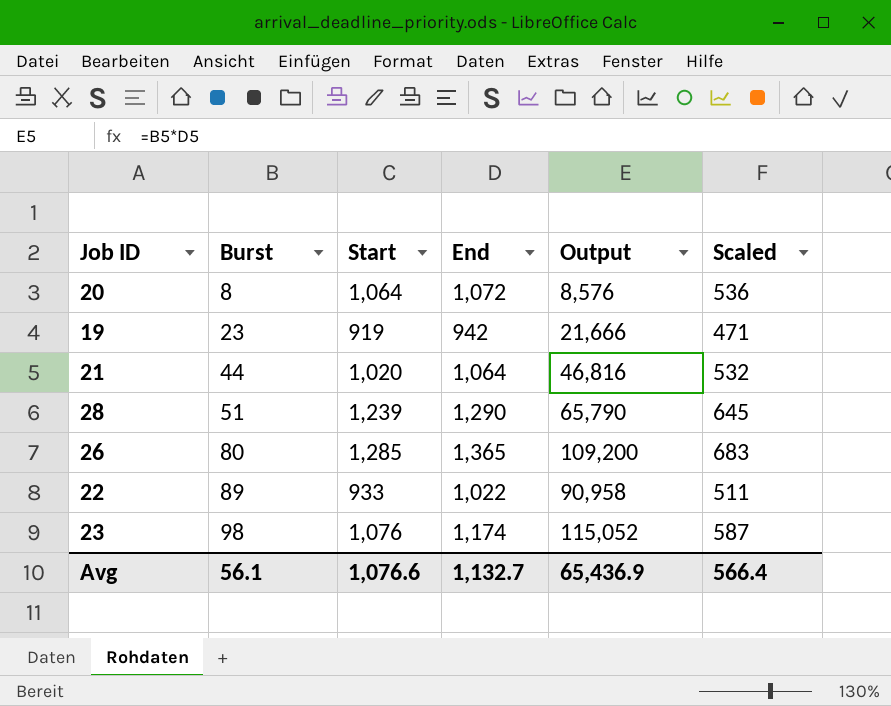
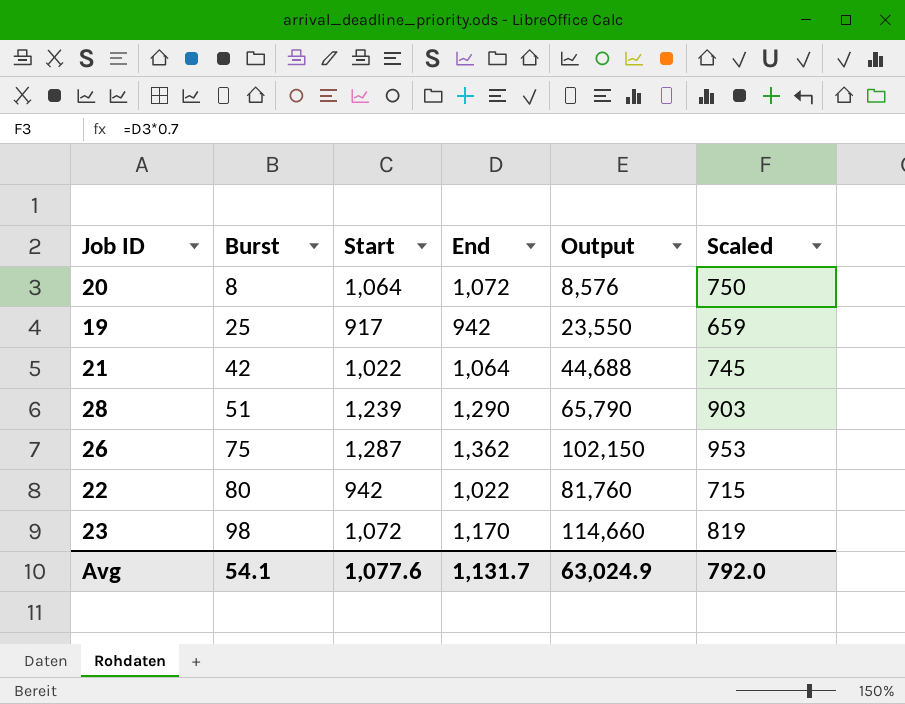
column Scaled | formula: [End] * 0.5 -> [End] * 0.7
19 | Burst: 23 -> 25
19 | Start: 919 -> 917
19 | Output: 21,666 -> 23,550
21 | Burst: 44 -> 42
21 | Start: 1,020 -> 1,022
21 | Output: 46,816 -> 44,688
26 | Burst: 80 -> 75
26 | Start: 1,285 -> 1,287
26 | End: 1,365 -> 1,362
26 | Output: 109,200 -> 102,150
22 | Burst: 89 -> 80
22 | Start: 933 -> 942
22 | Output: 90,958 -> 81,760
23 | Start: 1,076 -> 1,072
23 | End: 1,174 -> 1,170
23 | Output: 115,052 -> 114,660
Avg | Burst: 56.1 -> 54.1
Avg | Start: 1,076.6 -> 1,077.6
Avg | End: 1,132.7 -> 1,131.7
Avg | Output: 65,436.9 -> 63,024.9
Avg | Scaled: 566.4 -> 792.0

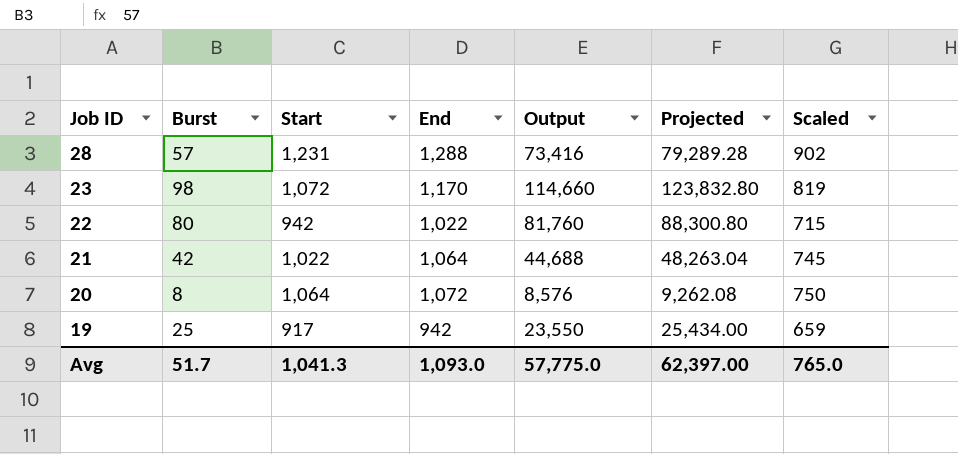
row order: Burst ascending -> Job ID descending
column Projected | formula: none -> [Output] * 1.08
row 26: 75 | 1,287 | 1,362 | 102,150 | 953 -> none
28 | Burst: 51 -> 57
28 | Start: 1,239 -> 1,231
28 | End: 1,290 -> 1,288
28 | Output: 65,790 -> 73,416
28 | Scaled: 903 -> 902
Avg | Burst: 54.1 -> 51.7
Avg | Start: 1,077.6 -> 1,041.3
Avg | End: 1,131.7 -> 1,093.0
Avg | Output: 63,024.9 -> 57,775.0
Avg | Scaled: 792.0 -> 765.0

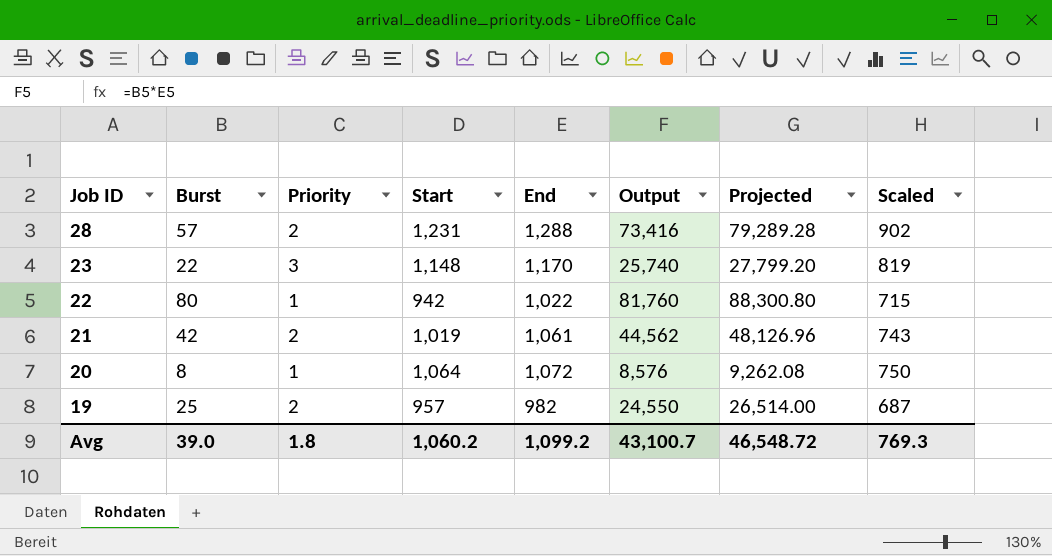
column Priority | position: none -> 3
23 | Burst: 98 -> 22
23 | Start: 1,072 -> 1,148
23 | Output: 114,660 -> 25,740
23 | Projected: 123,832.80 -> 27,799.20
21 | Start: 1,022 -> 1,019
21 | End: 1,064 -> 1,061
21 | Output: 44,688 -> 44,562
21 | Projected: 48,263.04 -> 48,126.96
21 | Scaled: 745 -> 743
19 | Start: 917 -> 957
19 | End: 942 -> 982
19 | Output: 23,550 -> 24,550
19 | Projected: 25,434.00 -> 26,514.00
19 | Scaled: 659 -> 687
Avg | Burst: 51.7 -> 39.0
Avg | Start: 1,041.3 -> 1,060.2
Avg | End: 1,093.0 -> 1,099.2
Avg | Output: 57,775.0 -> 43,100.7
Avg | Projected: 62,397.00 -> 46,548.72
Avg | Scaled: 765.0 -> 769.3

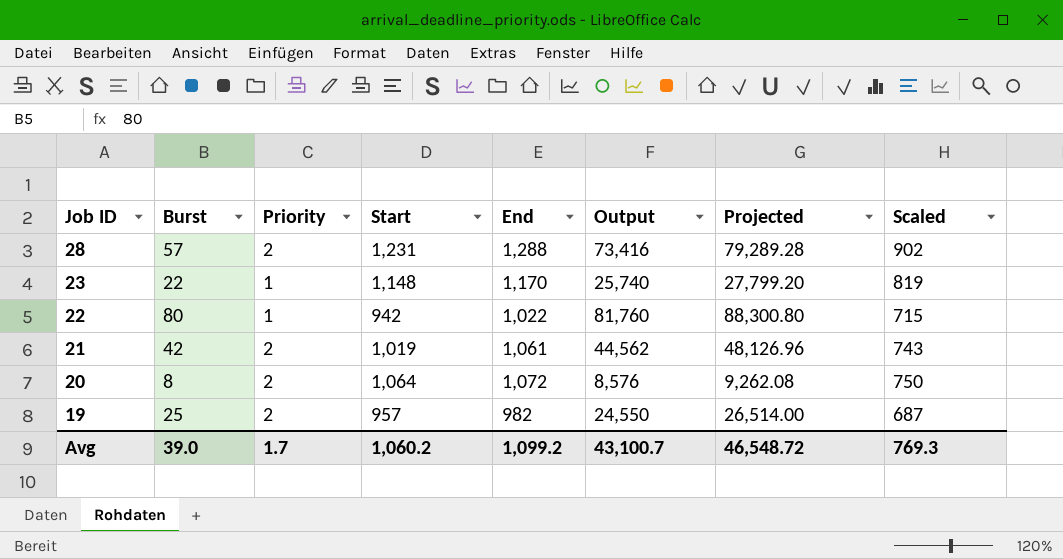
23 | Priority: 3 -> 1
20 | Priority: 1 -> 2
Avg | Priority: 1.8 -> 1.7

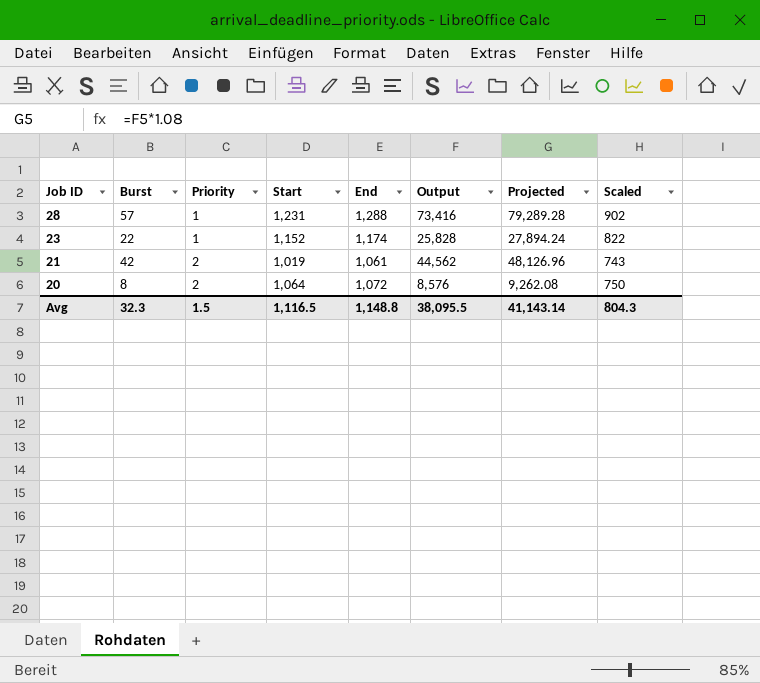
row 22: 80 | 1 | 942 | 1,022 | 81,760 | 88,300.80 | 715 -> none
row 19: 25 | 2 | 957 | 982 | 24,550 | 26,514.00 | 687 -> none
28 | Priority: 2 -> 1
23 | Start: 1,148 -> 1,152
23 | End: 1,170 -> 1,174
23 | Output: 25,740 -> 25,828
23 | Projected: 27,799.20 -> 27,894.24
23 | Scaled: 819 -> 822
Avg | Burst: 39.0 -> 32.3
Avg | Priority: 1.7 -> 1.5
Avg | Start: 1,060.2 -> 1,116.5
Avg | End: 1,099.2 -> 1,148.8
Avg | Output: 43,100.7 -> 38,095.5
Avg | Projected: 46,548.72 -> 41,143.14
Avg | Scaled: 769.3 -> 804.3

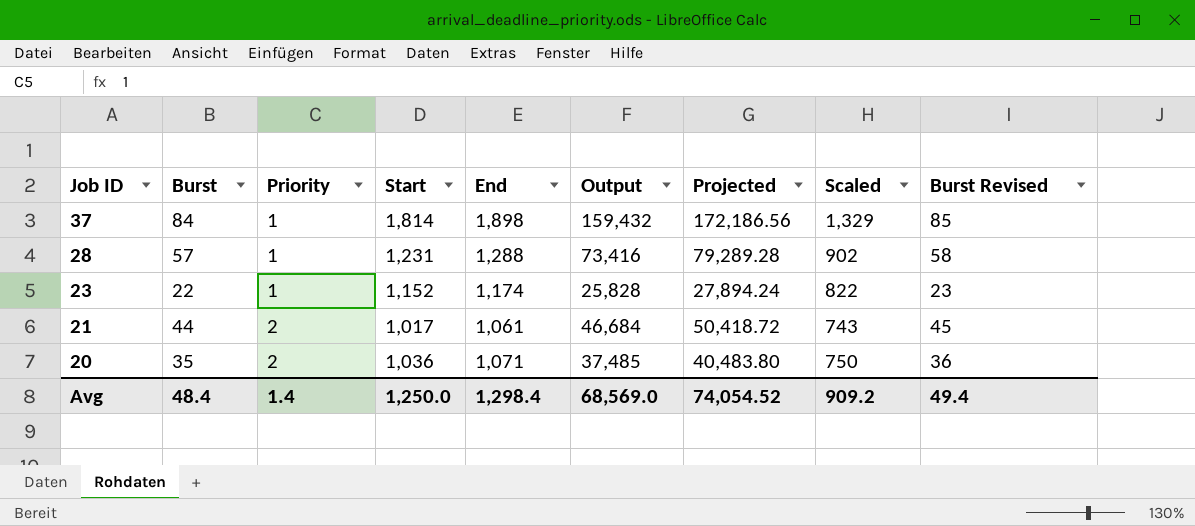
column Burst Revised | formula: none -> [Burst] + 1
row 37: none -> 84 | 1 | 1,814 | 1,898 | 159,432 | 172,186.56 | 1,329 | 85
21 | Burst: 42 -> 44
21 | Start: 1,019 -> 1,017
21 | Output: 44,562 -> 46,684
21 | Projected: 48,126.96 -> 50,418.72
20 | Burst: 8 -> 35
20 | Start: 1,064 -> 1,036
20 | End: 1,072 -> 1,071
20 | Output: 8,576 -> 37,485
20 | Projected: 9,262.08 -> 40,483.80
Avg | Burst: 32.3 -> 48.4
Avg | Priority: 1.5 -> 1.4
Avg | Start: 1,116.5 -> 1,250.0
Avg | End: 1,148.8 -> 1,298.4
Avg | Output: 38,095.5 -> 68,569.0
Avg | Projected: 41,143.14 -> 74,054.52
Avg | Scaled: 804.3 -> 909.2

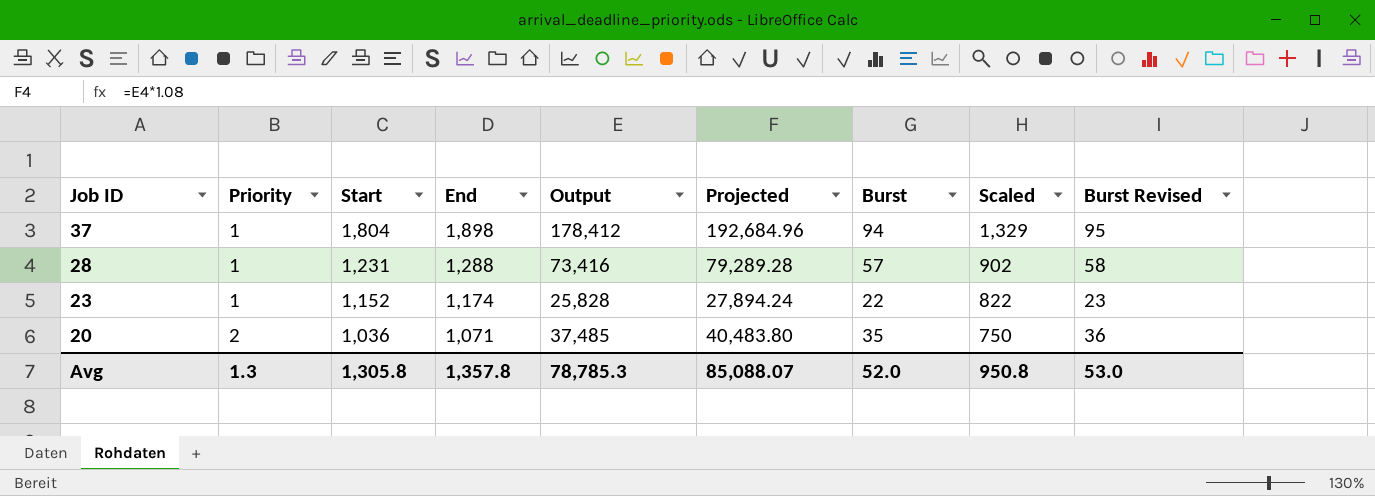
column Burst | position: 2 -> 7
row 21: 44 | 2 | 1,017 | 1,061 | 46,684 | 50,418.72 | 743 | 45 -> none
37 | Start: 1,814 -> 1,804
37 | Output: 159,432 -> 178,412
37 | Projected: 172,186.56 -> 192,684.96
37 | Burst: 84 -> 94
37 | Burst Revised: 85 -> 95
Avg | Priority: 1.4 -> 1.3
Avg | Start: 1,250.0 -> 1,305.8
Avg | End: 1,298.4 -> 1,357.8
Avg | Output: 68,569.0 -> 78,785.3
Avg | Projected: 74,054.52 -> 85,088.07
Avg | Burst: 48.4 -> 52.0
Avg | Scaled: 909.2 -> 950.8
Avg | Burst Revised: 49.4 -> 53.0

